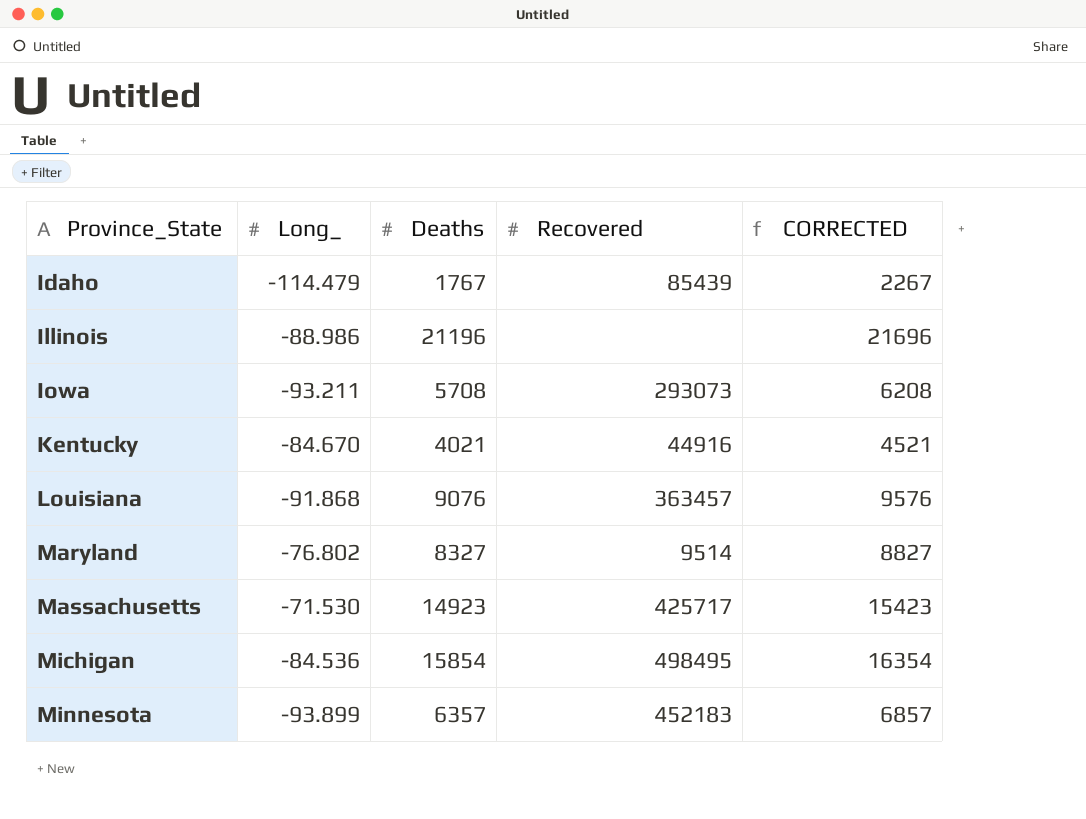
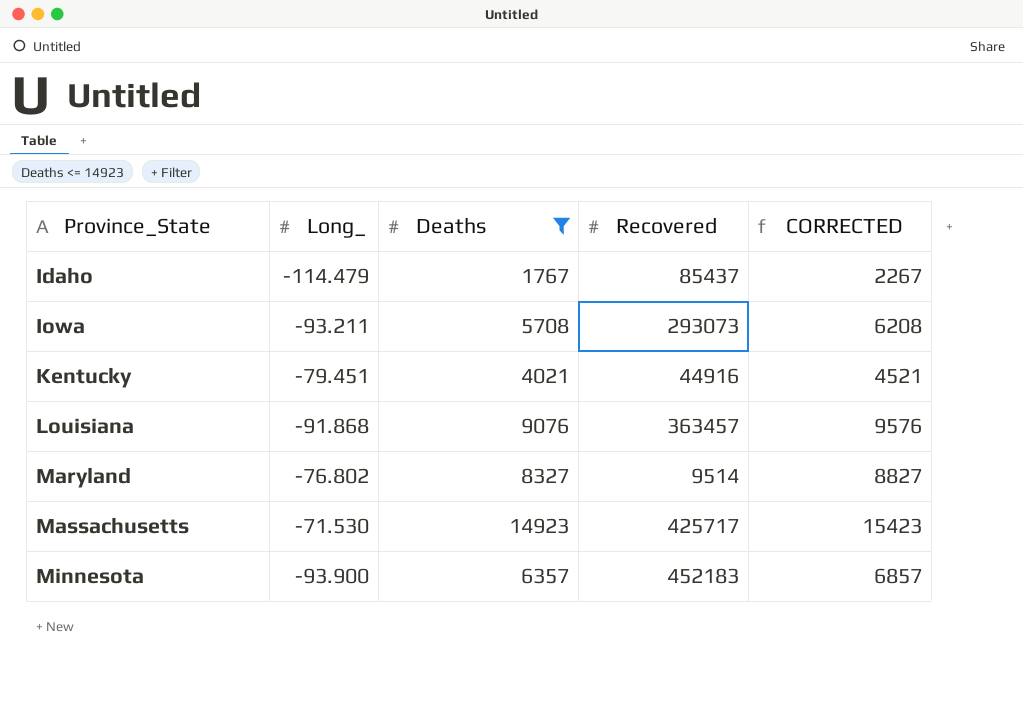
filter: none -> Deaths <= 14923
Idaho | Recovered: 85439 -> 85437
Kentucky | Long_: -84.670 -> -79.451
Minnesota | Long_: -93.899 -> -93.900

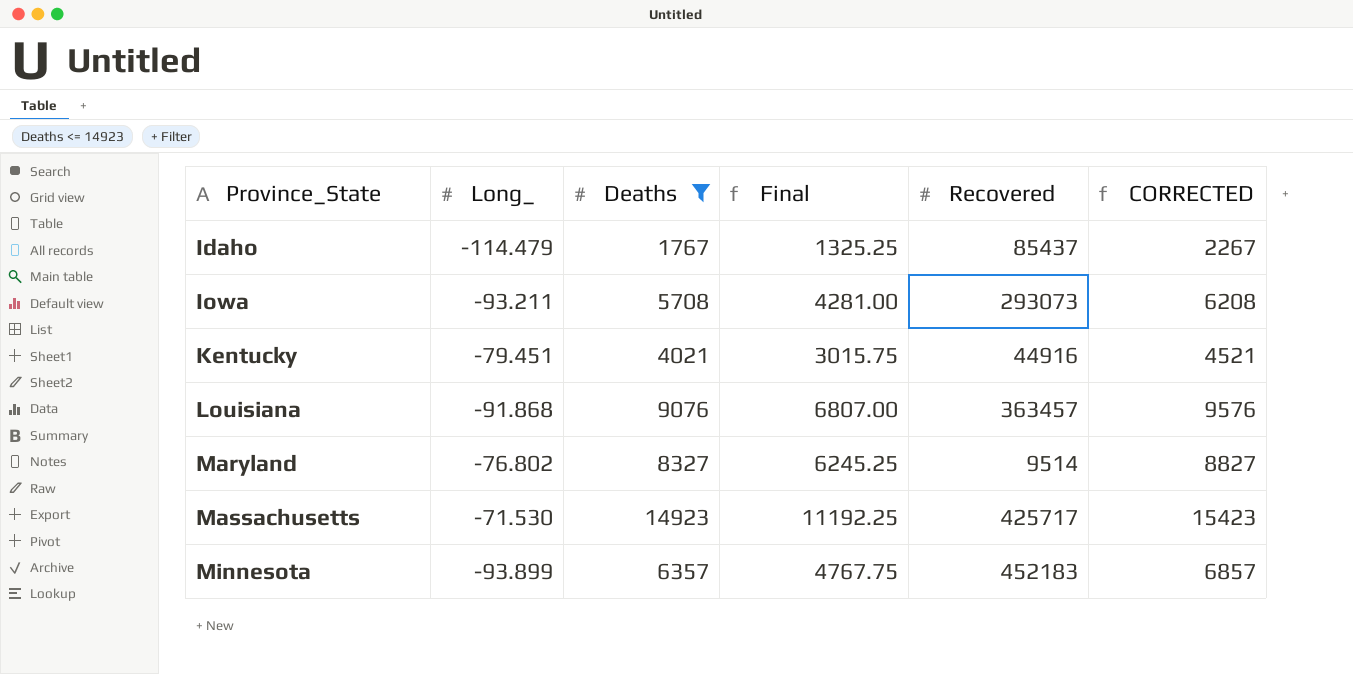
column Final | formula: none -> [Deaths] * 0.75
Minnesota | Long_: -93.900 -> -93.899

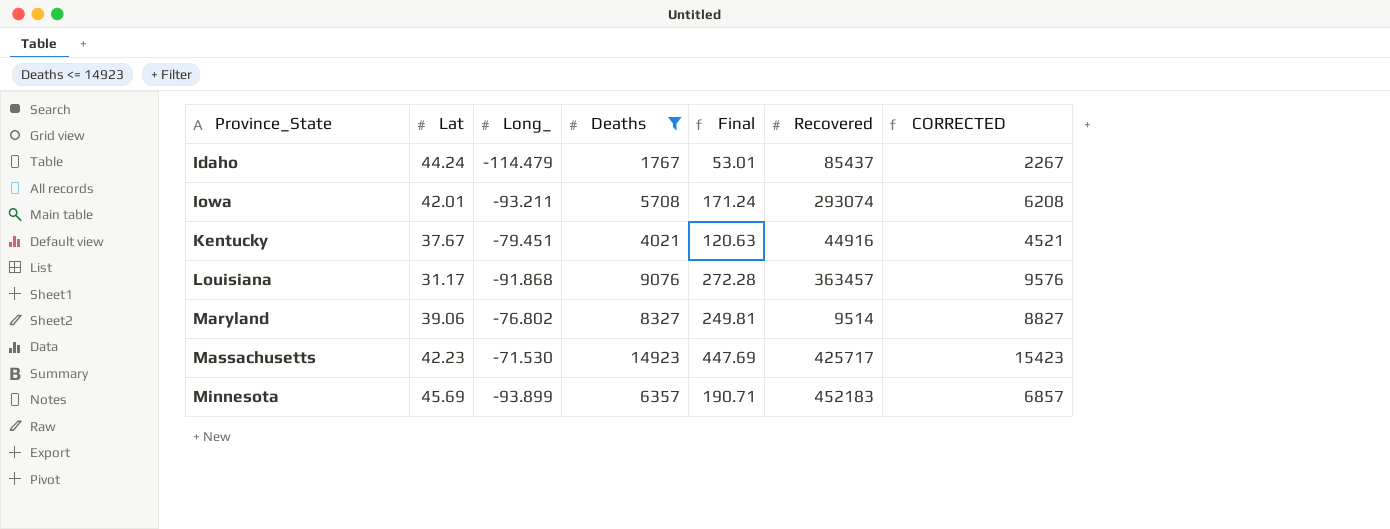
column Lat | position: none -> 2
column Final | formula: [Deaths] * 0.75 -> [Deaths] * 0.03
Iowa | Recovered: 293073 -> 293074

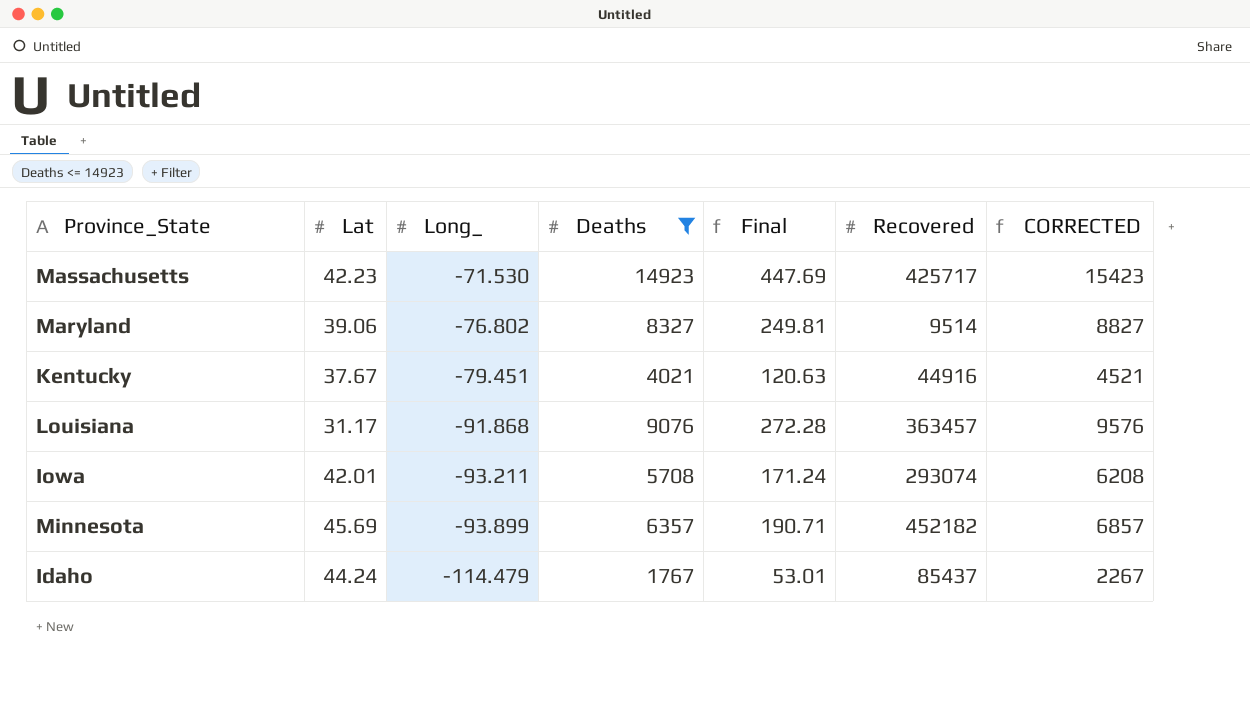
row order: Province_State ascending -> Long_ descending
Minnesota | Recovered: 452183 -> 452182

